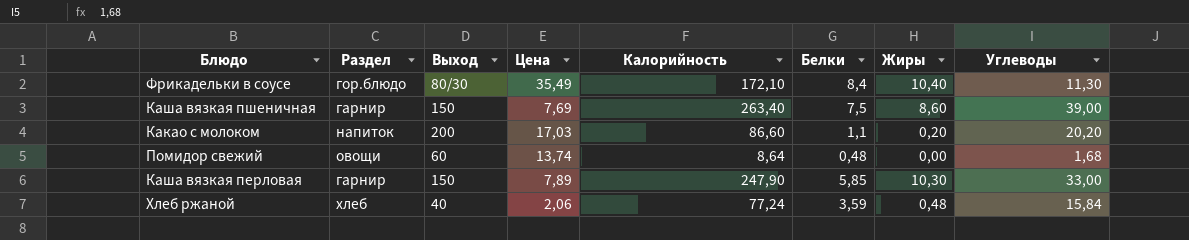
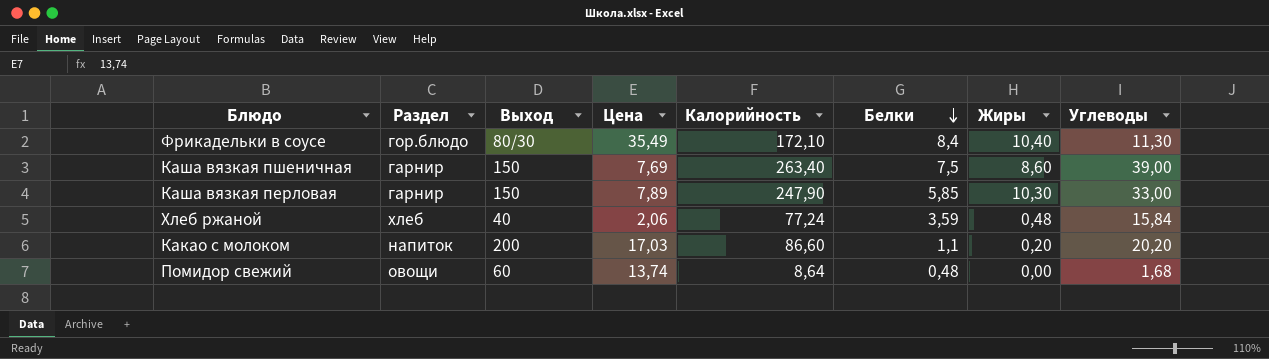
row order: none -> Белки descending

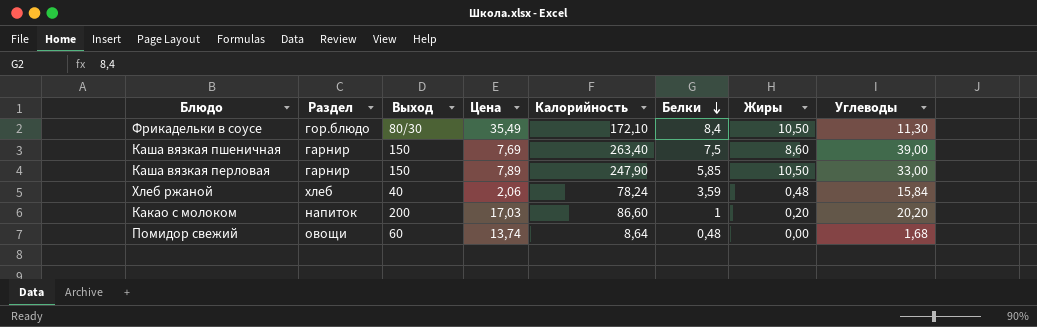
Фрикадельки в соусе | Жиры: 10,40 -> 10,50
Каша вязкая перловая | Жиры: 10,30 -> 10,50
Хлеб ржаной | Калорийность: 77,24 -> 78,24
Какао с молоком | Белки: 1,1 -> 1

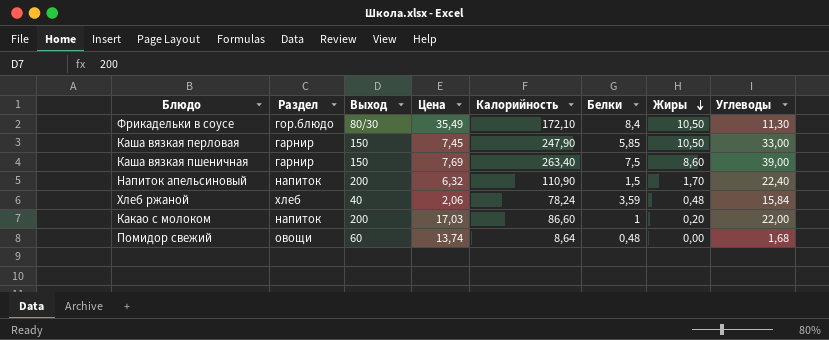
row order: Белки descending -> Жиры descending
Каша вязкая перловая | Цена: 7,89 -> 7,45
row Напиток апельсиновый: none -> напиток | 200 | 6,32 | 110,90 | 1,5 | 1,70 | 22,40
Какао с молоком | Углеводы: 20,20 -> 22,00

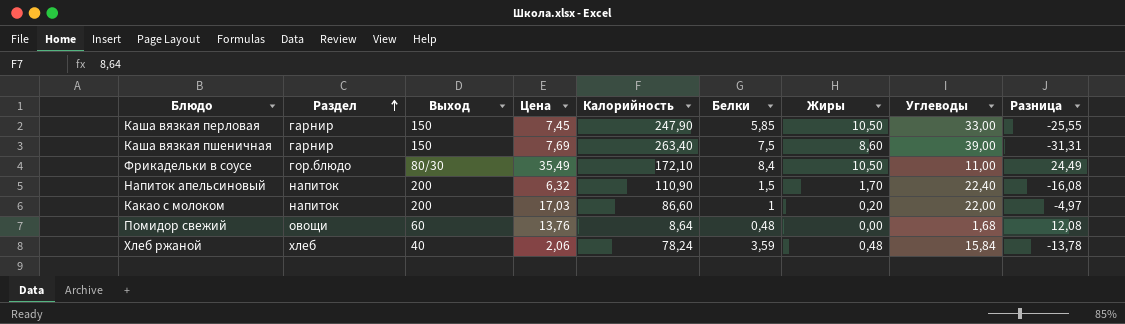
row order: Жиры descending -> Раздел ascending
column Разница | formula: none -> [Цена] - [Углеводы]
Фрикадельки в соусе | Углеводы: 11,30 -> 11,00
Помидор свежий | Цена: 13,74 -> 13,76

